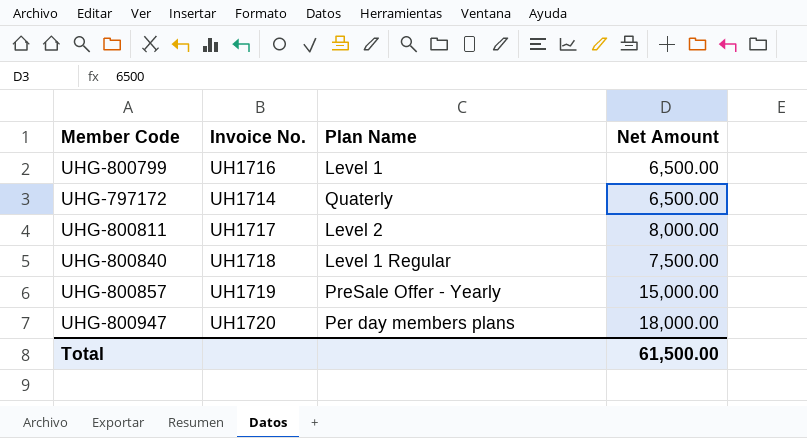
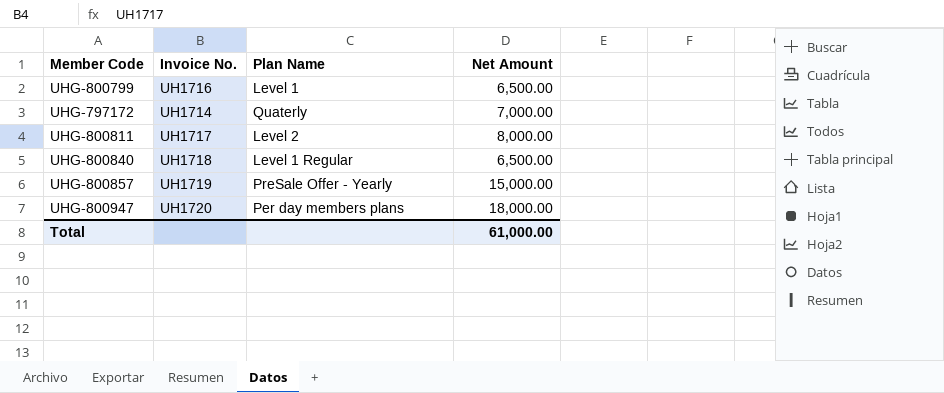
UHG-797172 | Net Amount: 6,500.00 -> 7,000.00
UHG-800840 | Net Amount: 7,500.00 -> 6,500.00
Total | Net Amount: 61,500.00 -> 61,000.00

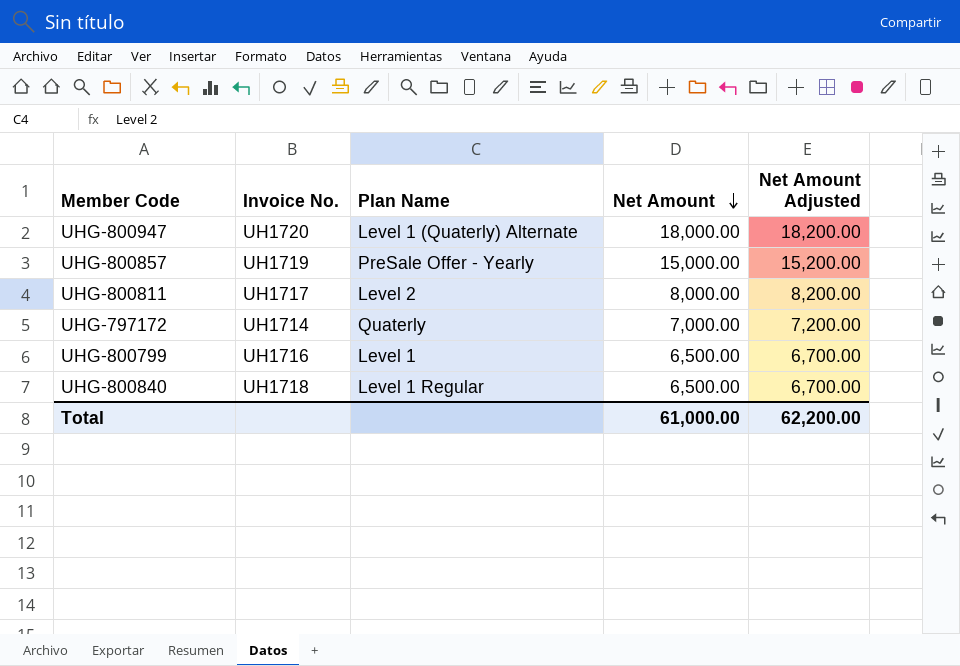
row order: none -> Net Amount descending
column Net Amount Adjusted | formula: none -> [Net Amount] + 200
UHG-800947 | Plan Name: Per day members plans -> Level 1 (Quaterly) Alternate

